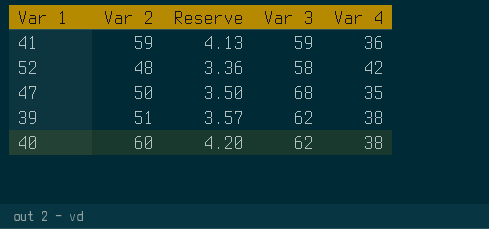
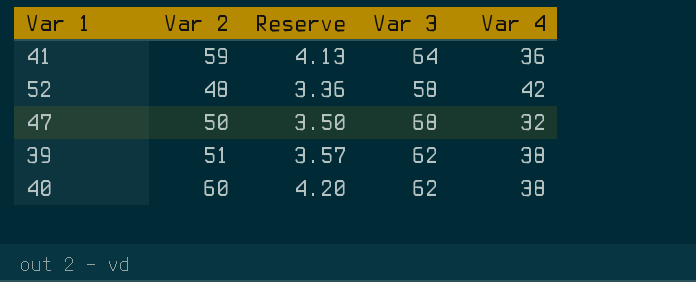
41 | Var 3: 59 -> 64
47 | Var 4: 35 -> 32

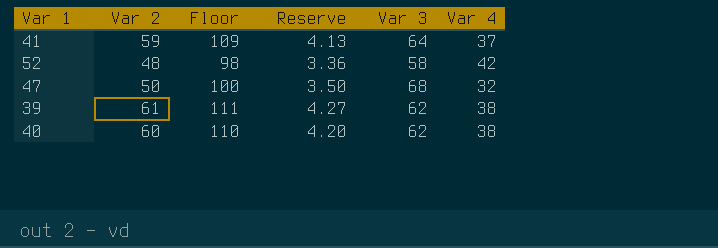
column Floor | formula: none -> [Var 2] + 50
41 | Var 4: 36 -> 37
39 | Var 2: 51 -> 61
39 | Reserve: 3.57 -> 4.27

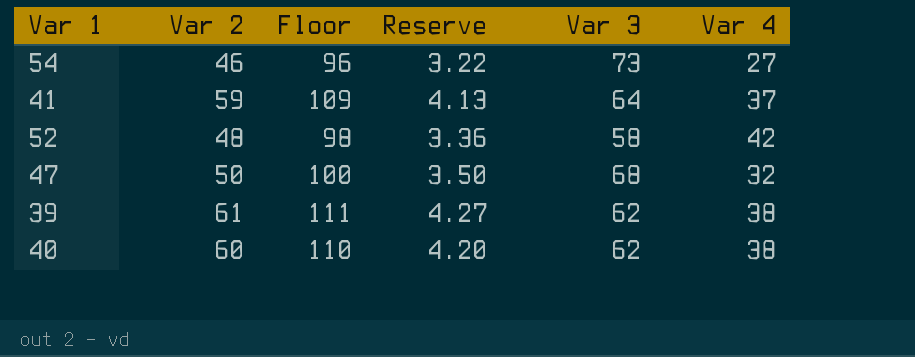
row 54: none -> 46 | 96 | 3.22 | 73 | 27

